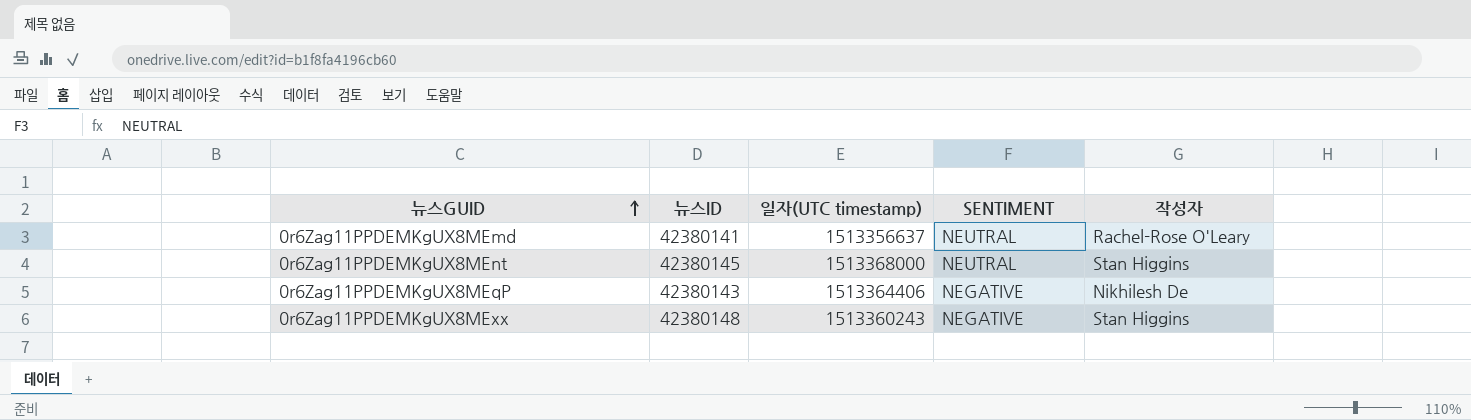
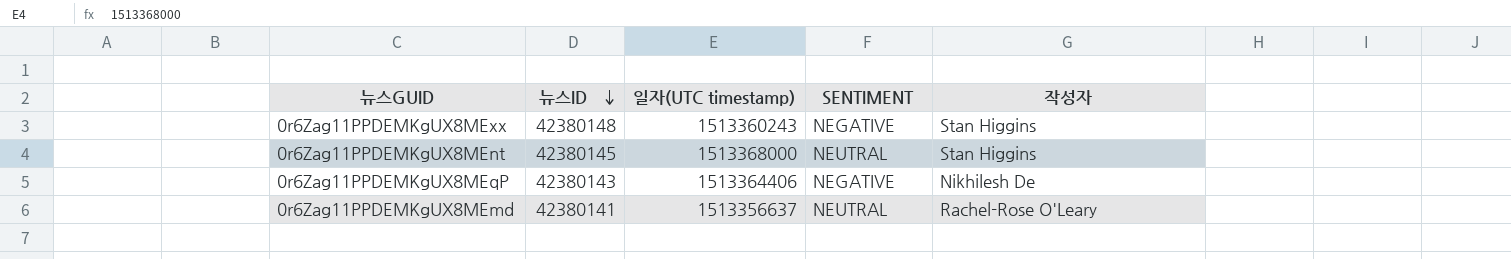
row order: 뉴스GUID ascending -> 뉴스ID descending

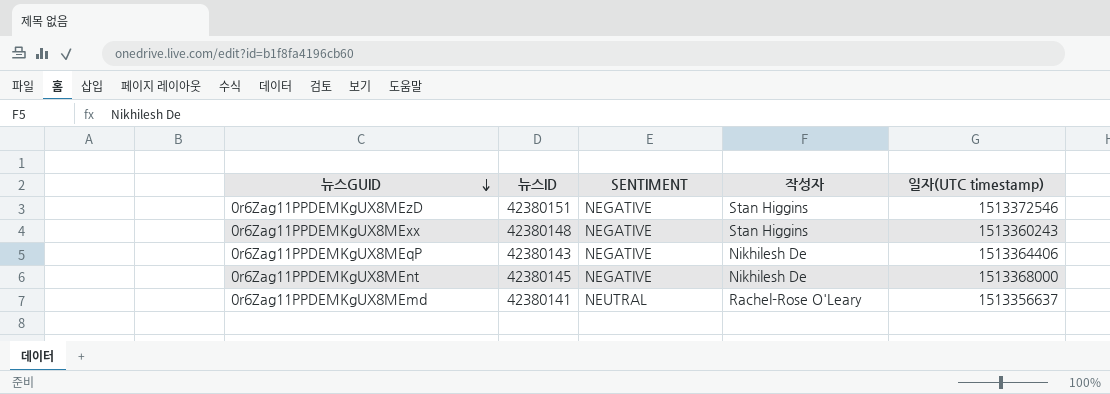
row order: 뉴스ID descending -> 뉴스GUID descending
column 일자(UTC timestamp) | position: 3 -> 5
row 0r6Zag11PPDEMKgUX8MEzD: none -> 42380151 | NEGATIVE | Stan Higgins | 1513372546
0r6Zag11PPDEMKgUX8MEnt | SENTIMENT: NEUTRAL -> NEGATIVE
0r6Zag11PPDEMKgUX8MEnt | 작성자: Stan Higgins -> Nikhilesh De

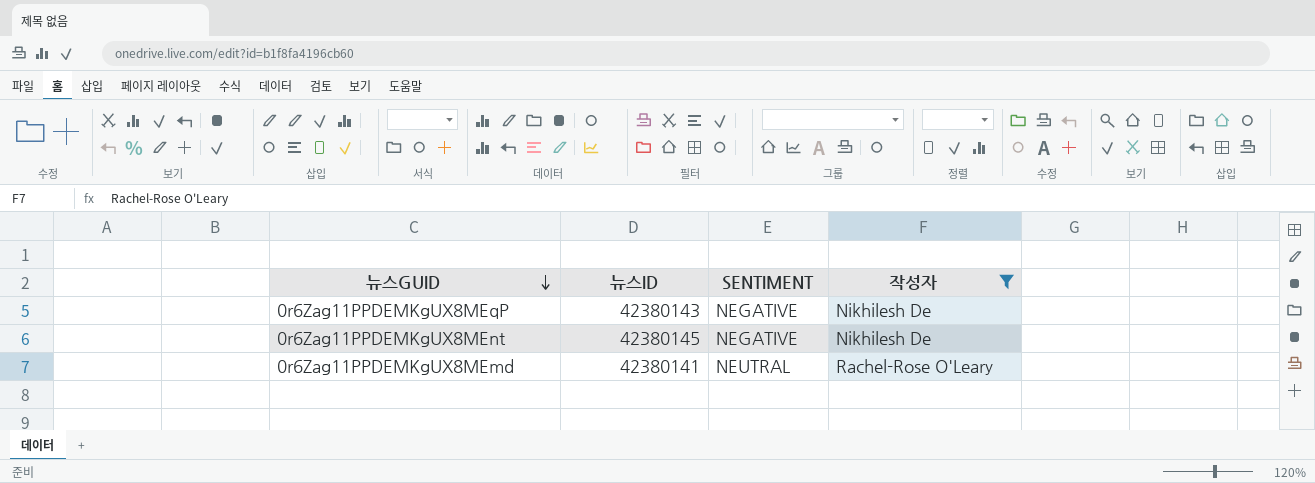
filter: none -> 작성자 != Stan Higgins
column 일자(UTC timestamp) | position: 5 -> none

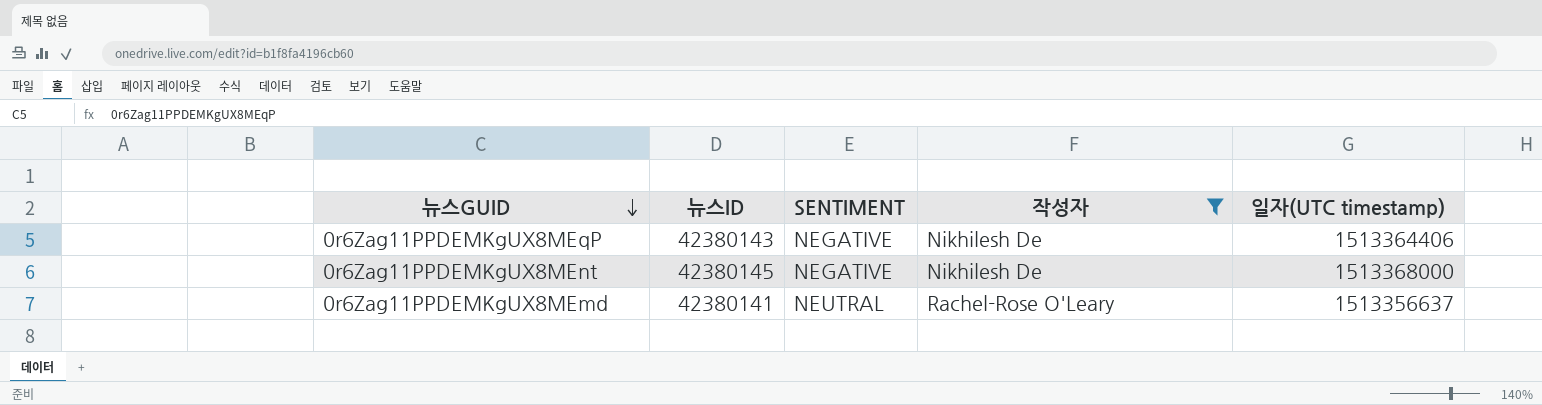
column 일자(UTC timestamp) | position: none -> 5

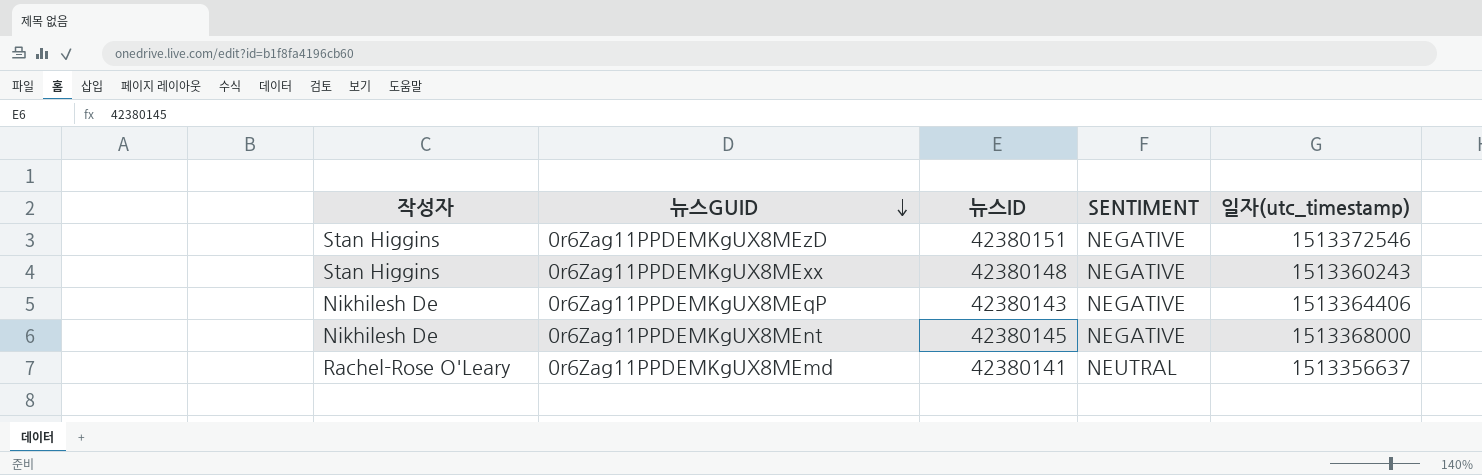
filter: 작성자 != Stan Higgins -> none
column 작성자 | position: 4 -> 1
column name: 일자(UTC timestamp) -> 일자(utc_timestamp)

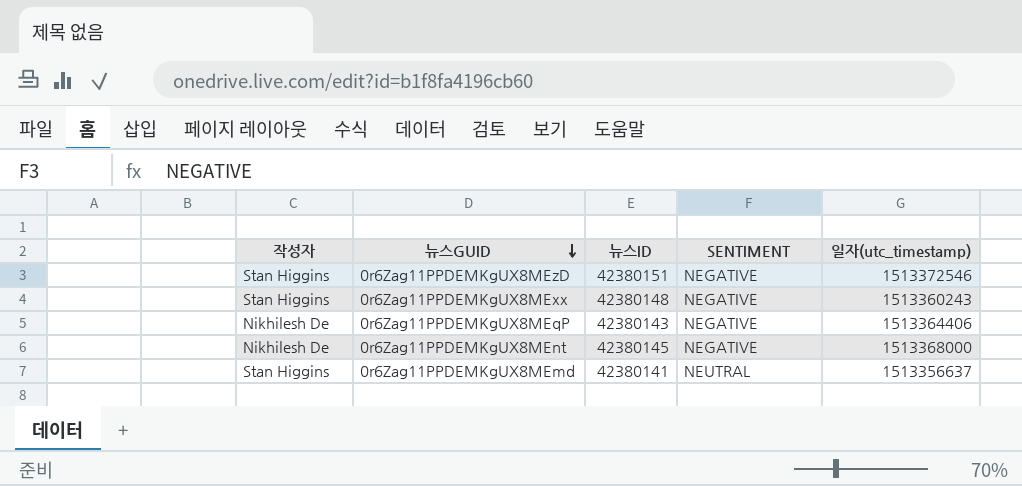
0r6Zag11PPDEMKgUX8MEmd | 작성자: Rachel-Rose O'Leary -> Stan Higgins

